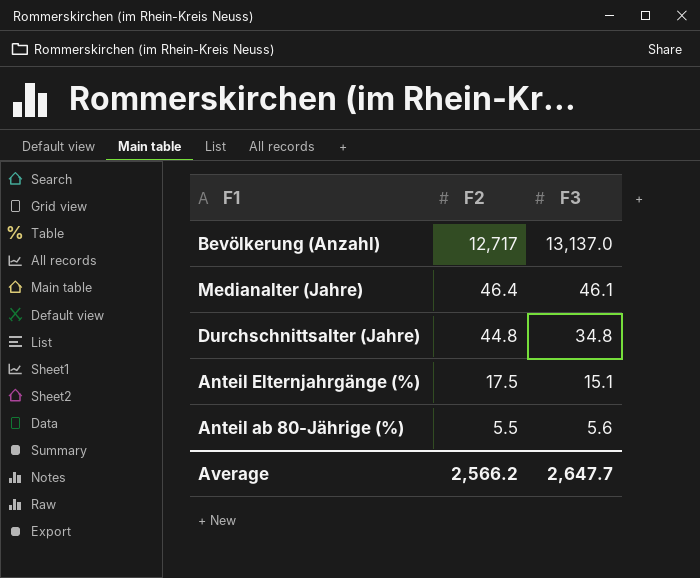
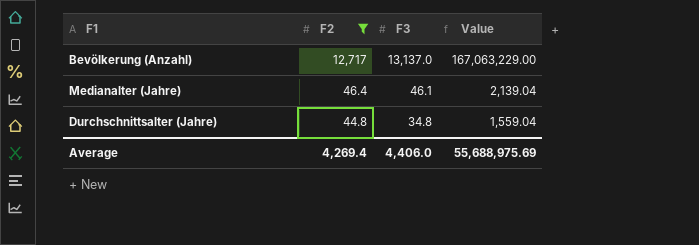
filter: none -> F2 >= 44.8
column Value | formula: none -> [F2] * [F3]
Average | F2: 2,566.2 -> 4,269.4
Average | F3: 2,647.7 -> 4,406.0

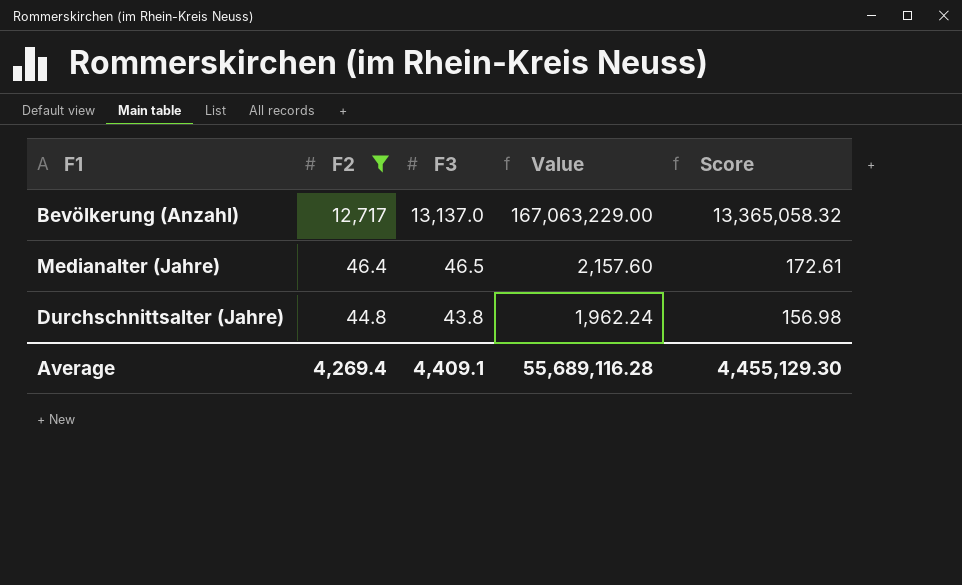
column Score | formula: none -> [Value] * 0.08
Medianalter (Jahre) | F3: 46.1 -> 46.5
Medianalter (Jahre) | Value: 2,139.04 -> 2,157.60
Durchschnittsalter (Jahre) | F3: 34.8 -> 43.8
Durchschnittsalter (Jahre) | Value: 1,559.04 -> 1,962.24
Average | F3: 4,406.0 -> 4,409.1
Average | Value: 55,688,975.69 -> 55,689,116.28

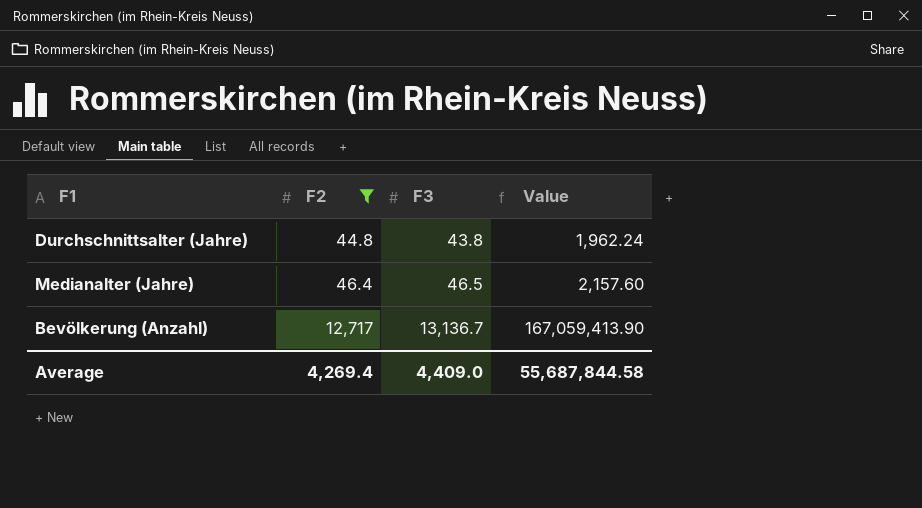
row order: F2 descending -> F2 ascending
column Score | formula: [Value] * 0.08 -> none
Bevölkerung (Anzahl) | F3: 13,137.0 -> 13,136.7
Bevölkerung (Anzahl) | Value: 167,063,229.00 -> 167,059,413.90
Average | F3: 4,409.1 -> 4,409.0
Average | Value: 55,689,116.28 -> 55,687,844.58

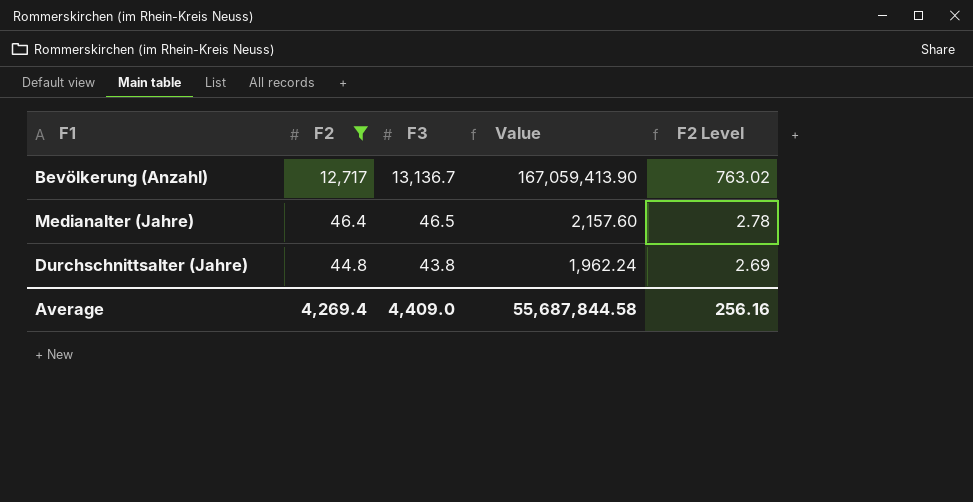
row order: F2 ascending -> F2 descending
column F2 Level | formula: none -> [F2] * 0.06

